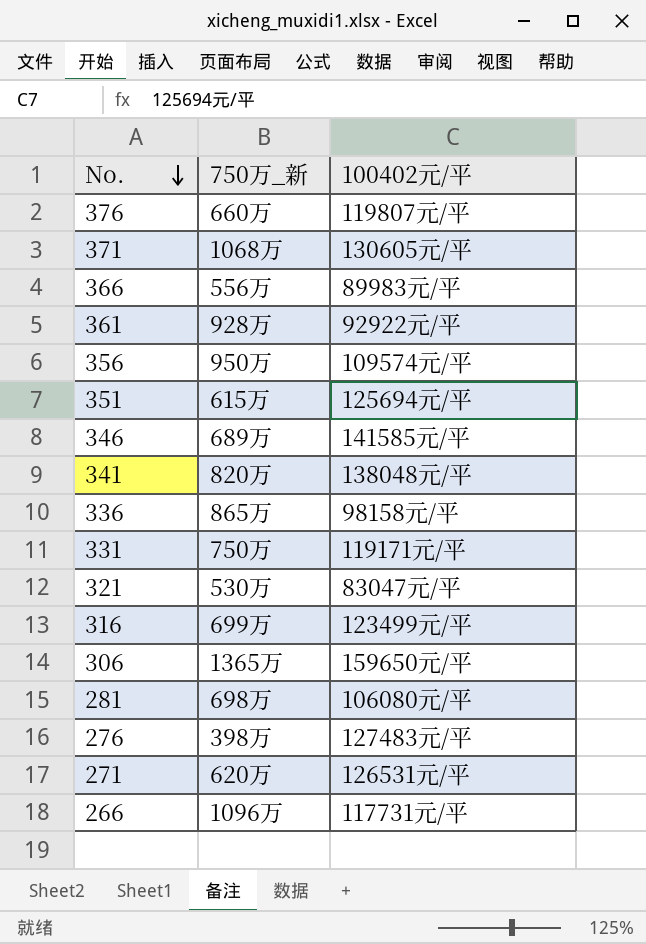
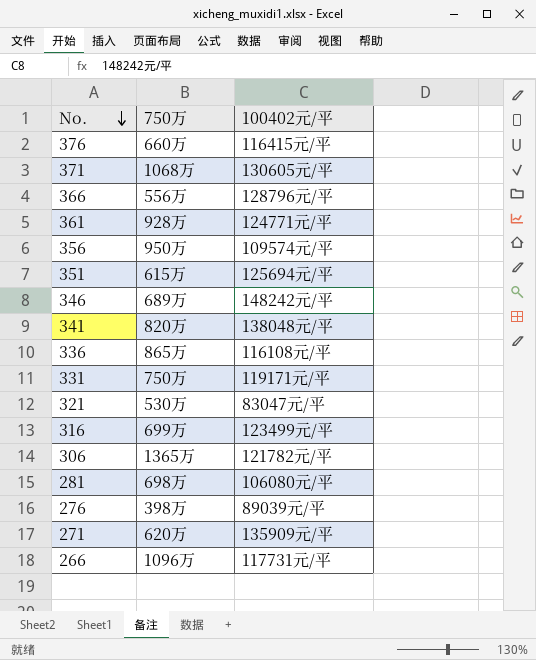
column name: 750万_新 -> 750万
376 | 100402元/平: 119807元/平 -> 116415元/平
366 | 100402元/平: 89983元/平 -> 128796元/平
361 | 100402元/平: 92922元/平 -> 124771元/平
346 | 100402元/平: 141585元/平 -> 148242元/平
336 | 100402元/平: 98158元/平 -> 116108元/平
306 | 100402元/平: 159650元/平 -> 121782元/平
276 | 100402元/平: 127483元/平 -> 89039元/平
271 | 100402元/平: 126531元/平 -> 135909元/平

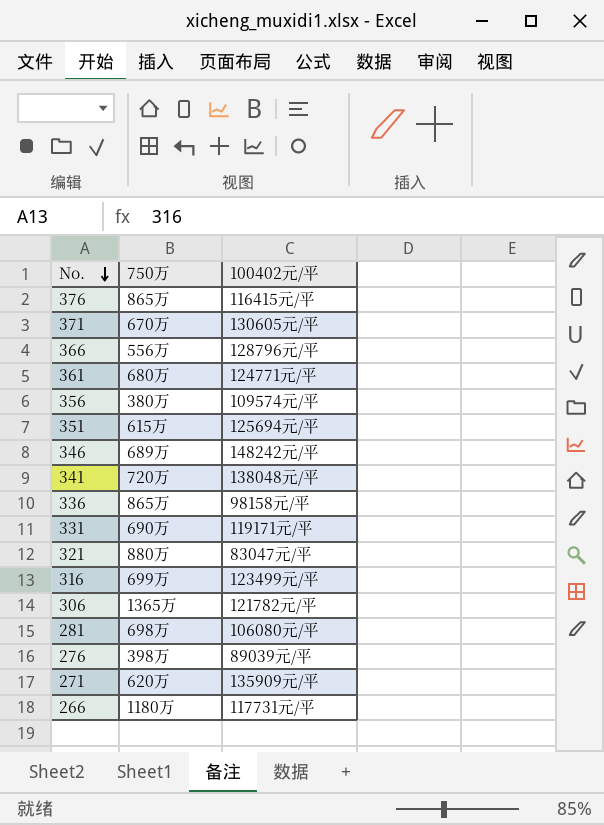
376 | 750万: 660万 -> 865万
371 | 750万: 1068万 -> 670万
361 | 750万: 928万 -> 680万
356 | 750万: 950万 -> 380万
341 | 750万: 820万 -> 720万
336 | 100402元/平: 116108元/平 -> 98158元/平
331 | 750万: 750万 -> 690万
321 | 750万: 530万 -> 880万
266 | 750万: 1096万 -> 1180万

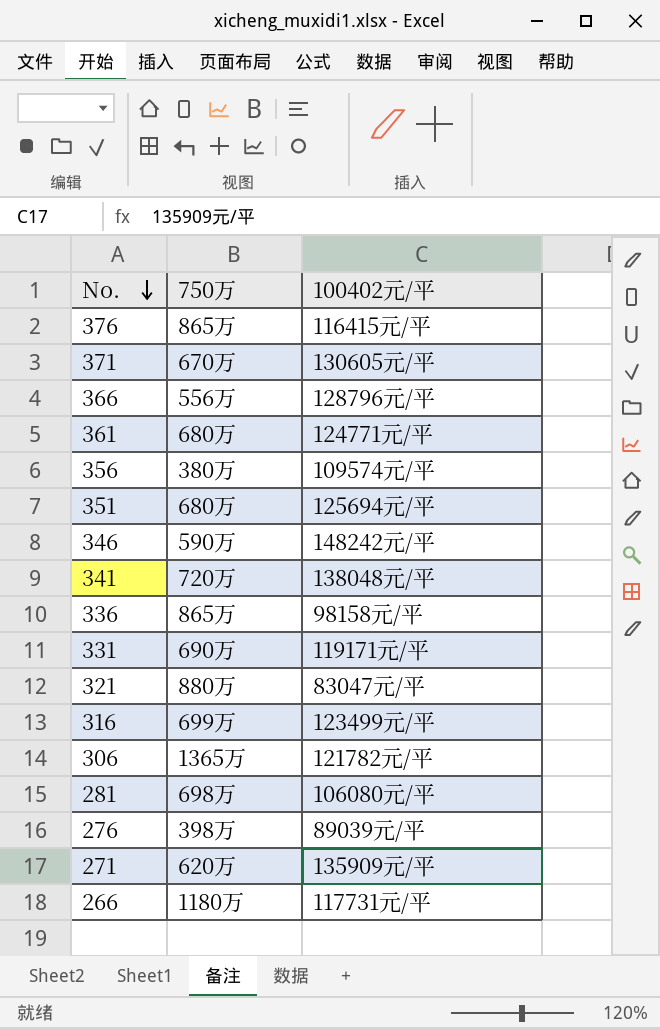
351 | 750万: 615万 -> 680万
346 | 750万: 689万 -> 590万

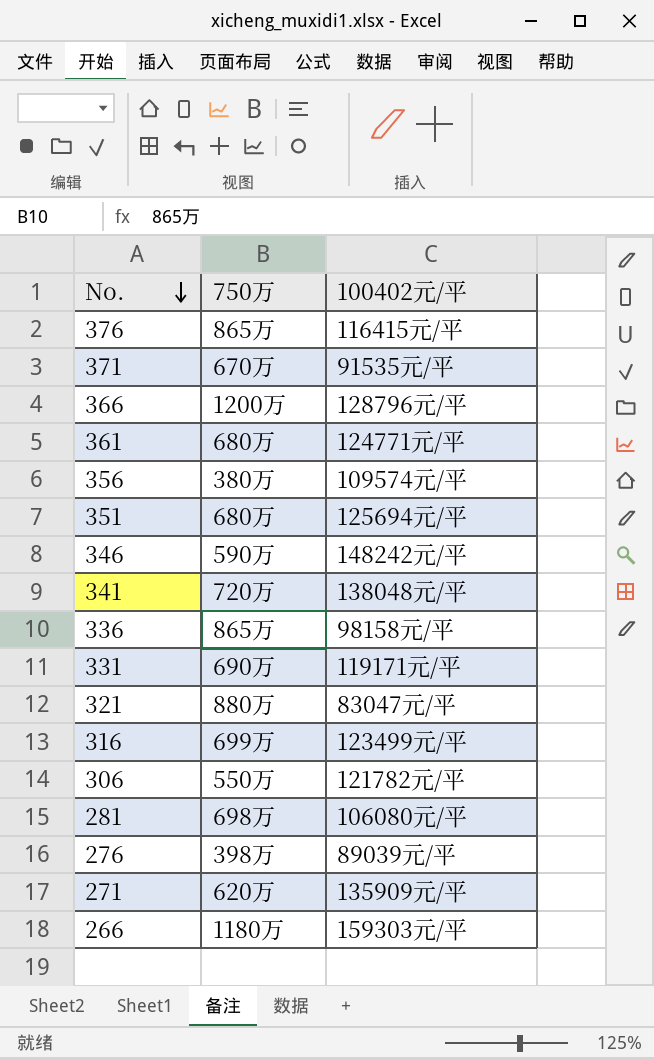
371 | 100402元/平: 130605元/平 -> 91535元/平
366 | 750万: 556万 -> 1200万
306 | 750万: 1365万 -> 550万
266 | 100402元/平: 117731元/平 -> 159303元/平

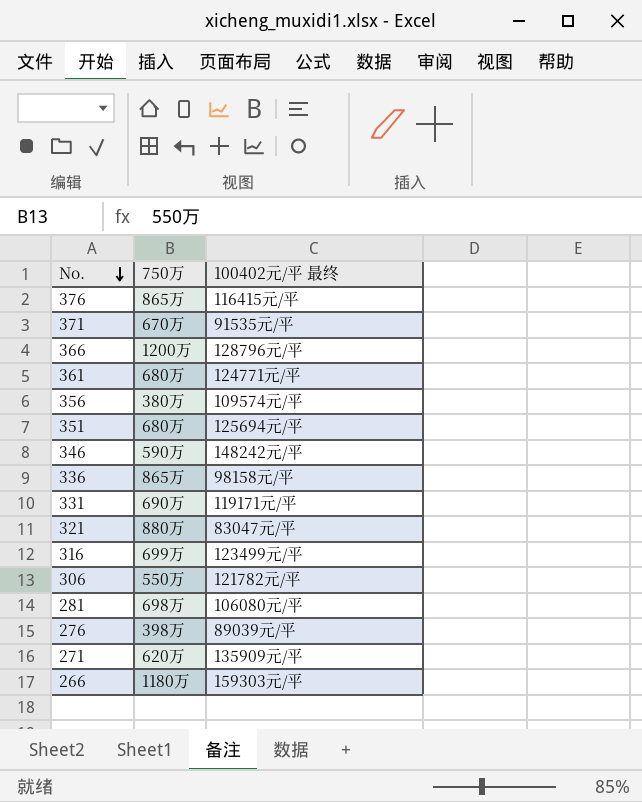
column name: 100402元/平 -> 100402元/平 最终
row 341: 720万 | 138048元/平 -> none

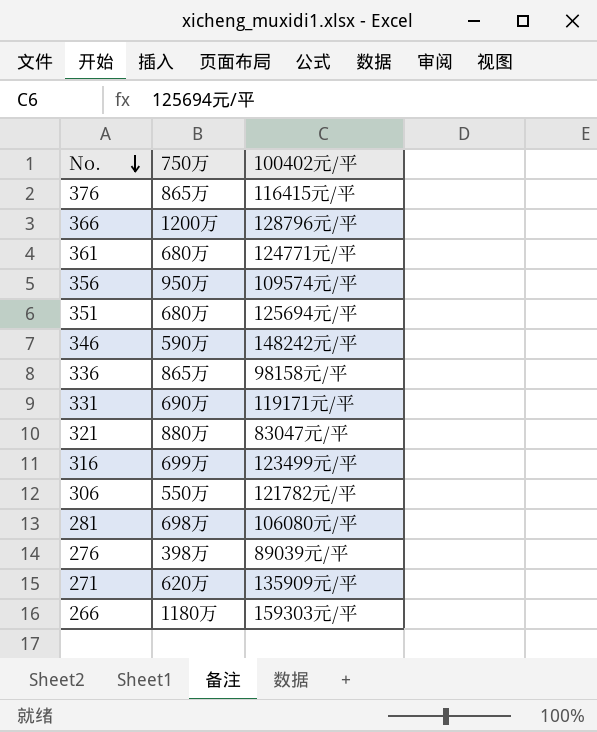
column name: 100402元/平 最终 -> 100402元/平
row 371: 670万 | 91535元/平 -> none
356 | 750万: 380万 -> 950万

